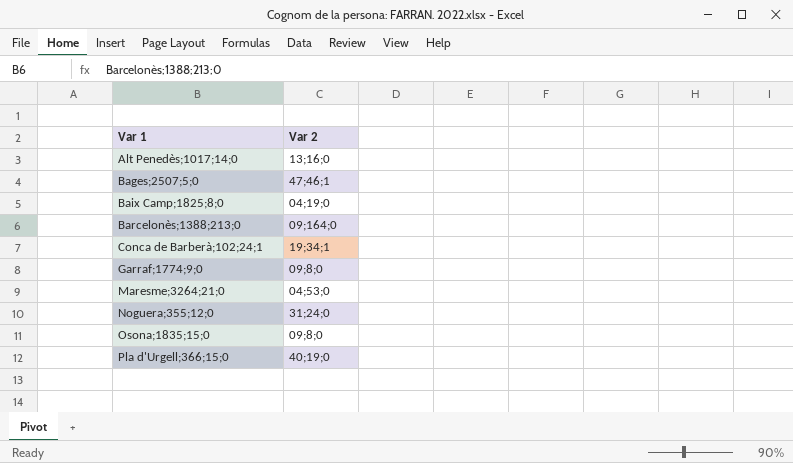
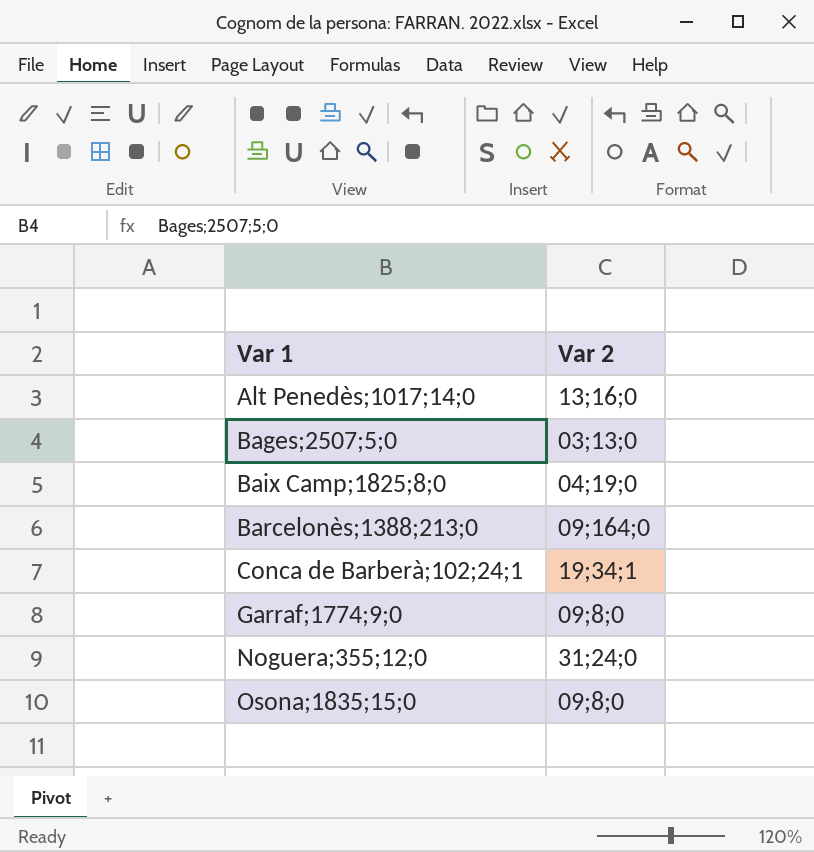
row Maresme;3264;21;0: 04;53;0 -> none
row Pla d'Urgell;366;15;0: 40;19;0 -> none
Bages;2507;5;0 | Var 2: 47;46;1 -> 03;13;0

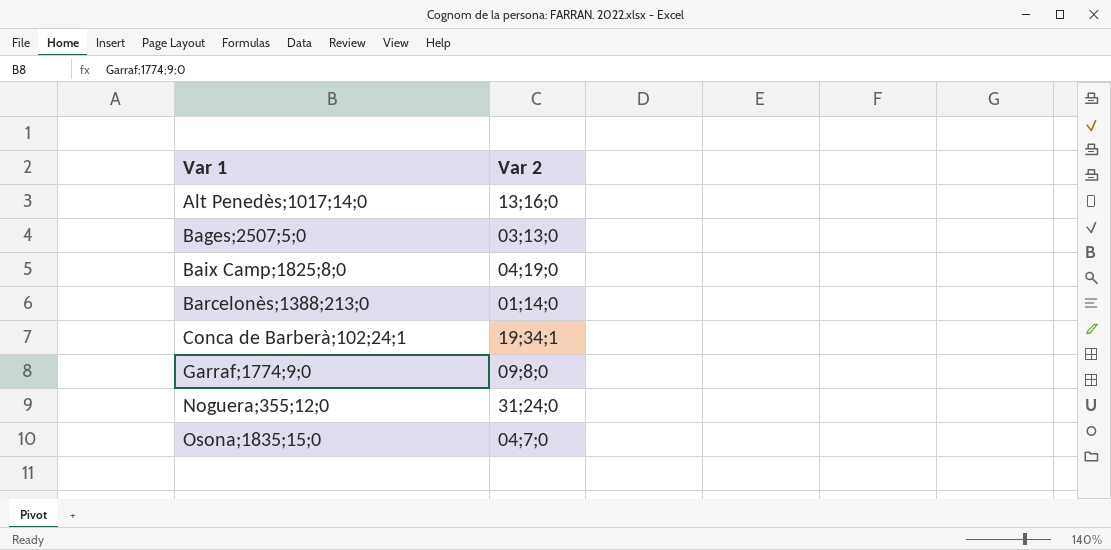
Barcelonès;1388;213;0 | Var 2: 09;164;0 -> 01;14;0
Osona;1835;15;0 | Var 2: 09;8;0 -> 04;7;0

